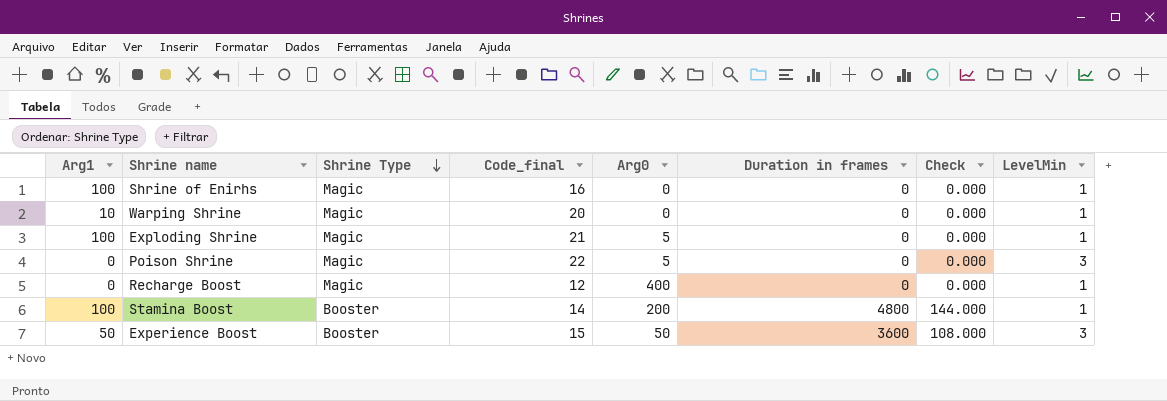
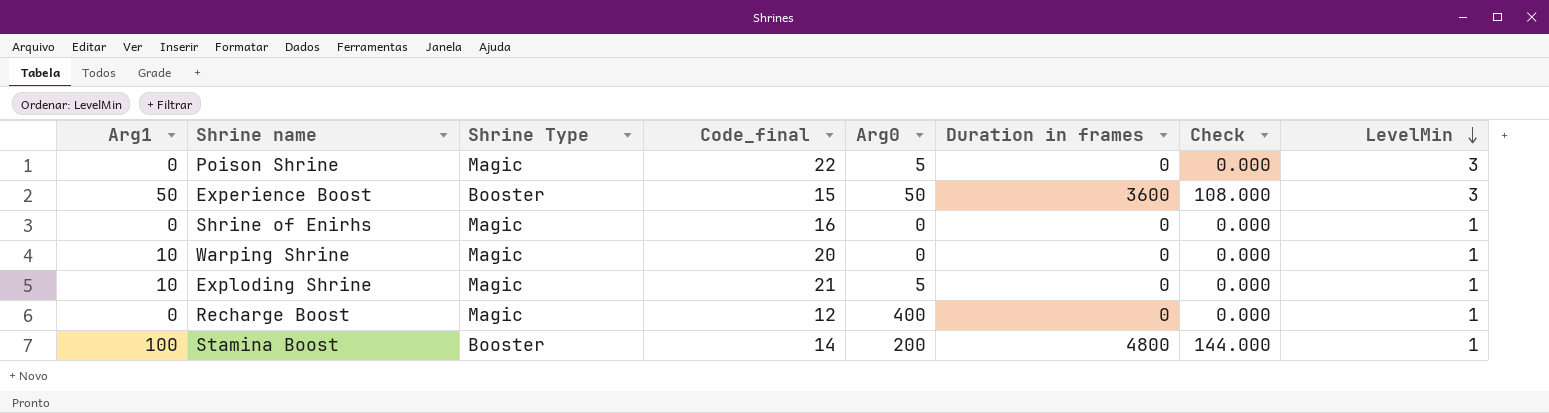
row order: Shrine Type descending -> LevelMin descending
Shrine of Enirhs | Arg1: 100 -> 0
Exploding Shrine | Arg1: 100 -> 10

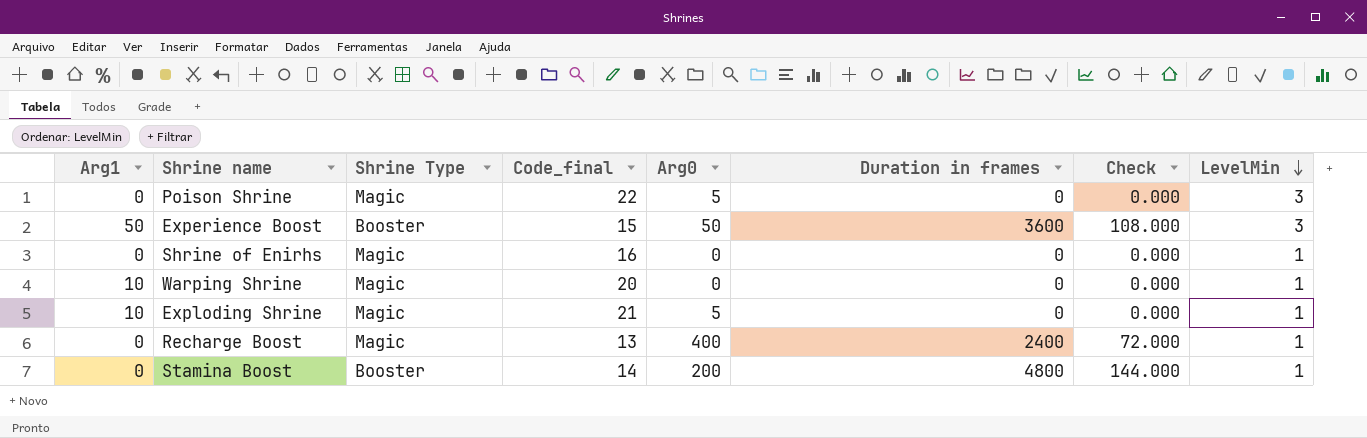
Recharge Boost | Code_final: 12 -> 13
Recharge Boost | Duration in frames: 0 -> 2400
Recharge Boost | Check: 0.000 -> 72.000
Stamina Boost | Arg1: 100 -> 0

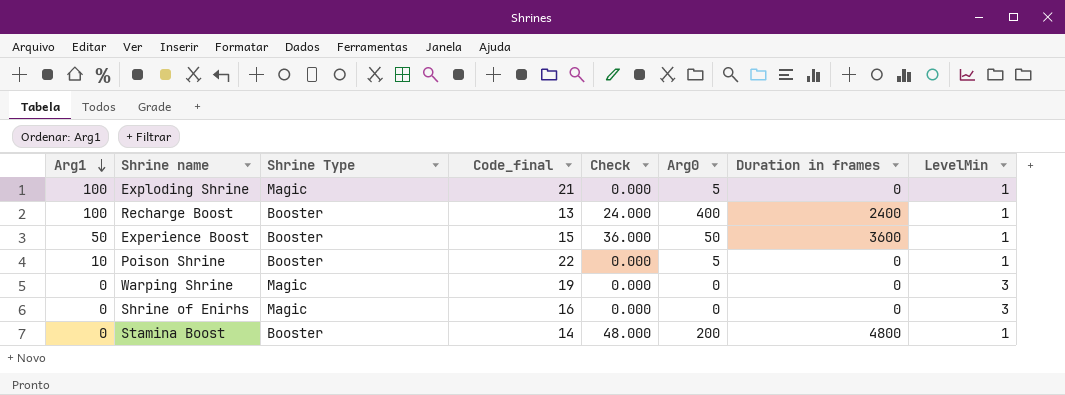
row order: LevelMin descending -> Arg1 descending
column Check | formula: [Duration in frames] * 0.03 -> [Duration in frames] * 0.01
column Check | position: 7 -> 5
Exploding Shrine | Arg1: 10 -> 100
Recharge Boost | Arg1: 0 -> 100
Recharge Boost | Shrine Type: Magic -> Booster
Experience Boost | LevelMin: 3 -> 1
Poison Shrine | Arg1: 0 -> 10
Poison Shrine | Shrine Type: Magic -> Booster
Poison Shrine | LevelMin: 3 -> 1
Warping Shrine | Arg1: 10 -> 0
Warping Shrine | Code_final: 20 -> 19
Warping Shrine | LevelMin: 1 -> 3
Shrine of Enirhs | LevelMin: 1 -> 3

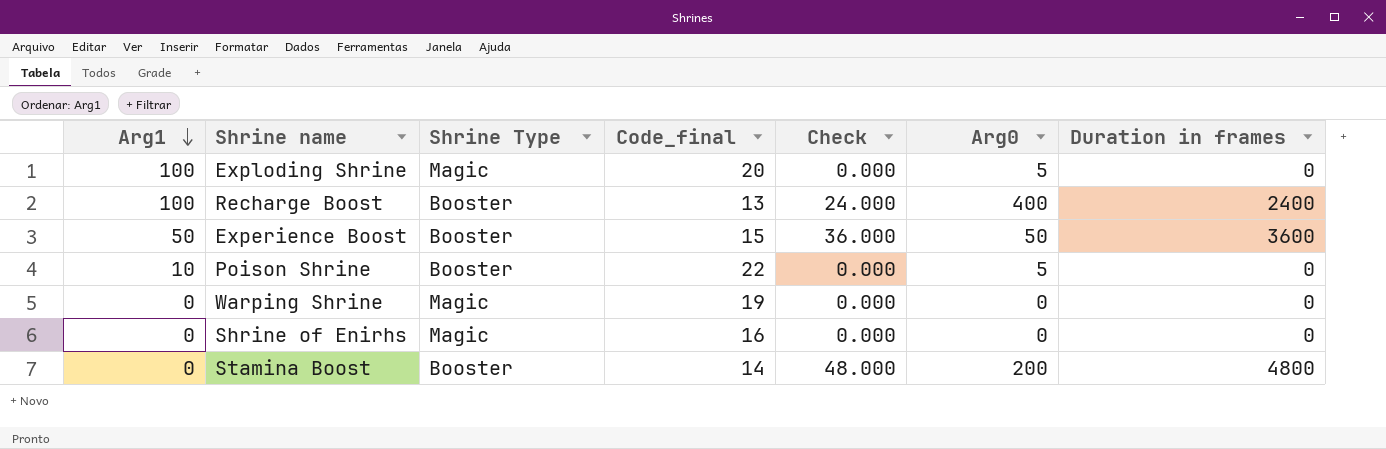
column LevelMin | position: 8 -> none
Exploding Shrine | Code_final: 21 -> 20

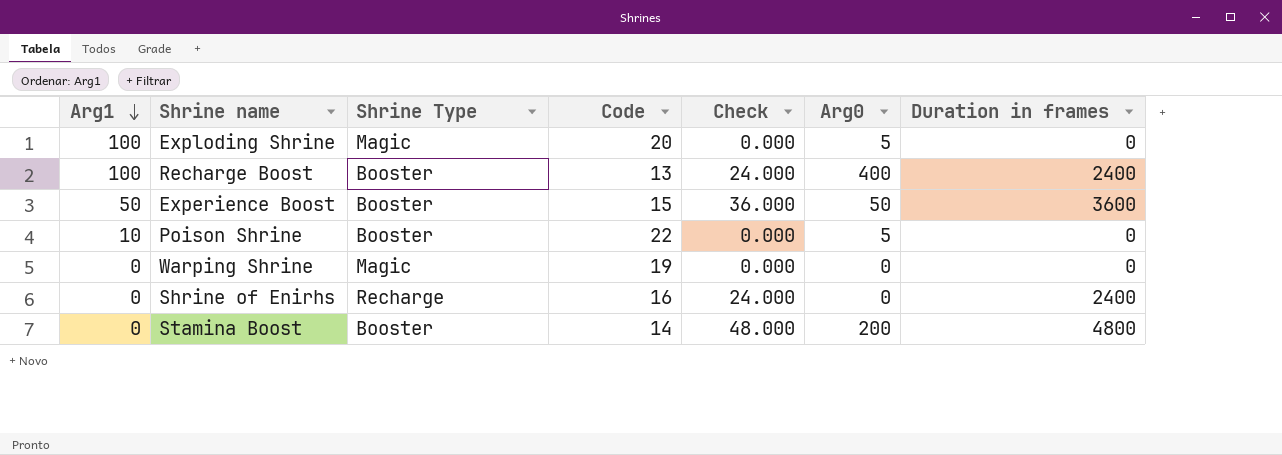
column name: Code_final -> Code
Shrine of Enirhs | Shrine Type: Magic -> Recharge
Shrine of Enirhs | Check: 0.000 -> 24.000
Shrine of Enirhs | Duration in frames: 0 -> 2400

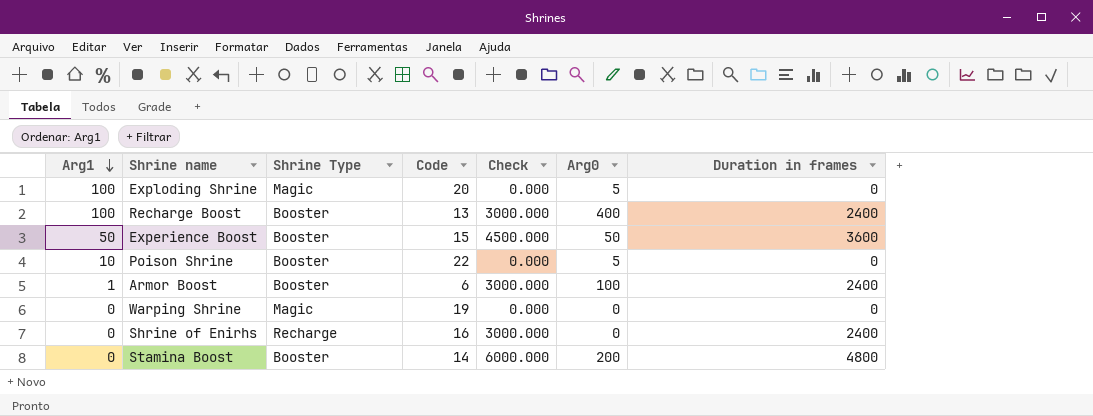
column Check | formula: [Duration in frames] * 0.01 -> [Duration in frames] * 1.25
row Armor Boost: none -> 1 | Booster | 6 | 3000.000 | 100 | 2400

